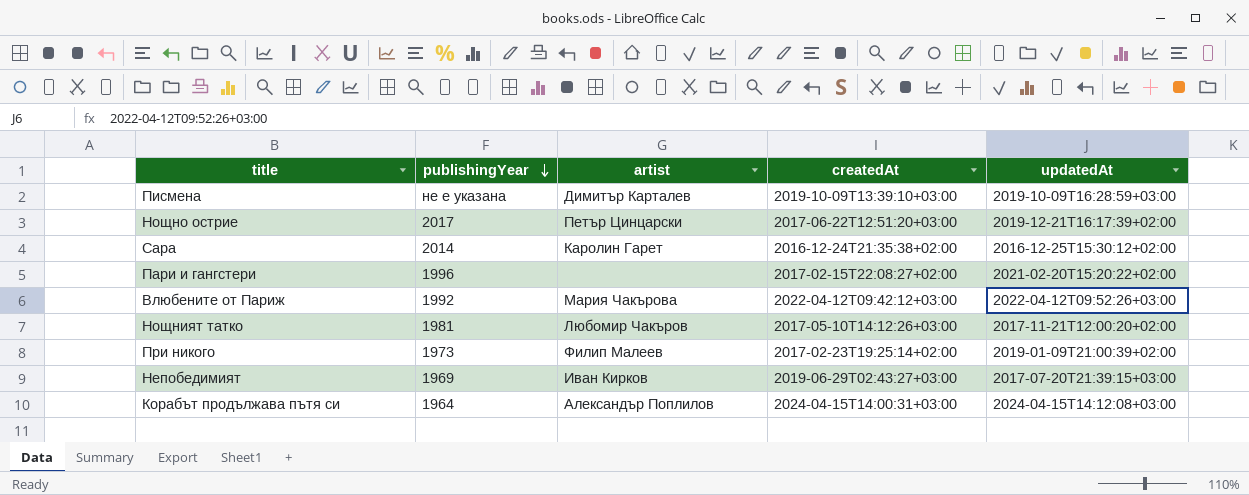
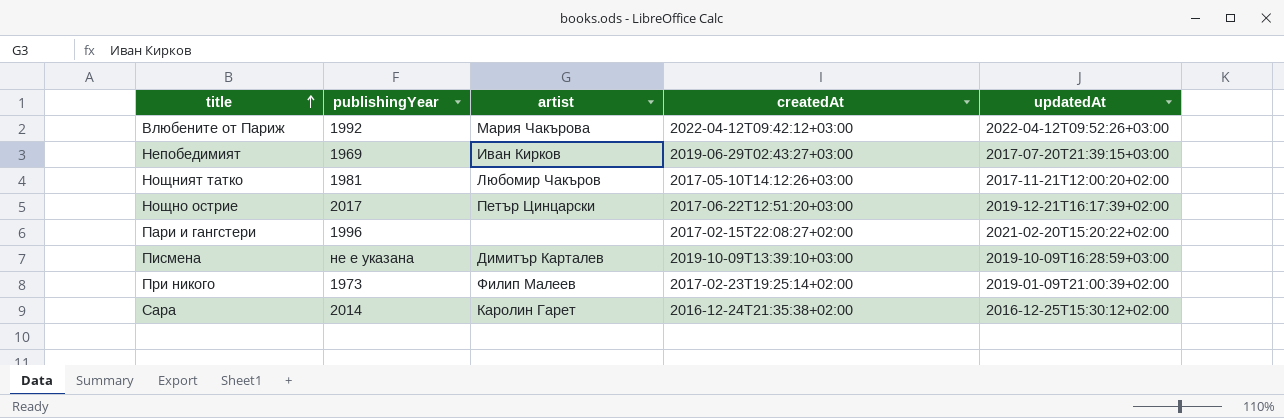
row order: publishingYear descending -> title ascending
row Корабът продължава пътя си: 1964 | Александър Поплилов | 2024-04-15T14:00:31+03:00 | 2024-04-15T14:12:08+03:00 -> none

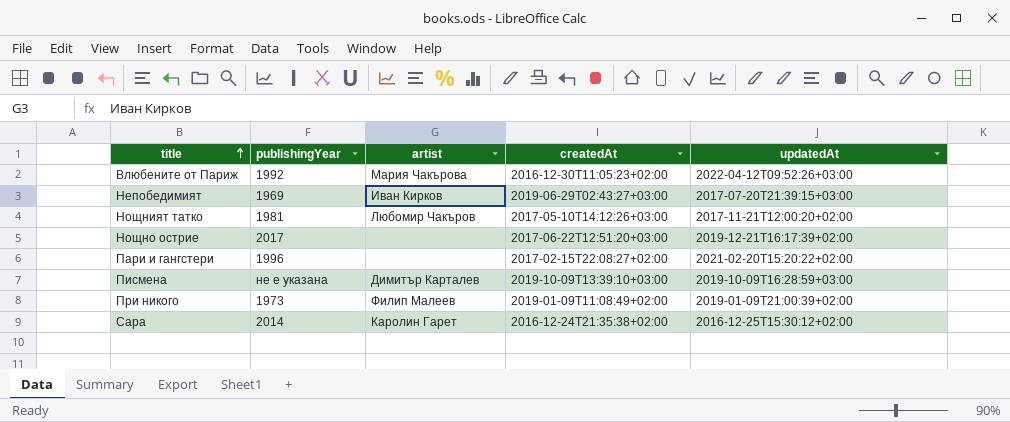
Влюбените от Париж | createdAt: 2022-04-12T09:42:12+03:00 -> 2016-12-30T11:05:23+02:00
Нощно острие | artist: Петър Цинцарски -> none
При никого | createdAt: 2017-02-23T19:25:14+02:00 -> 2019-01-09T11:08:49+02:00

